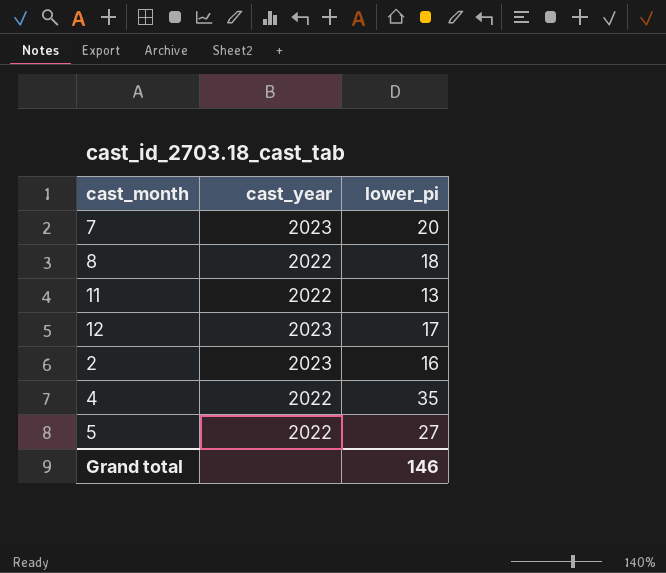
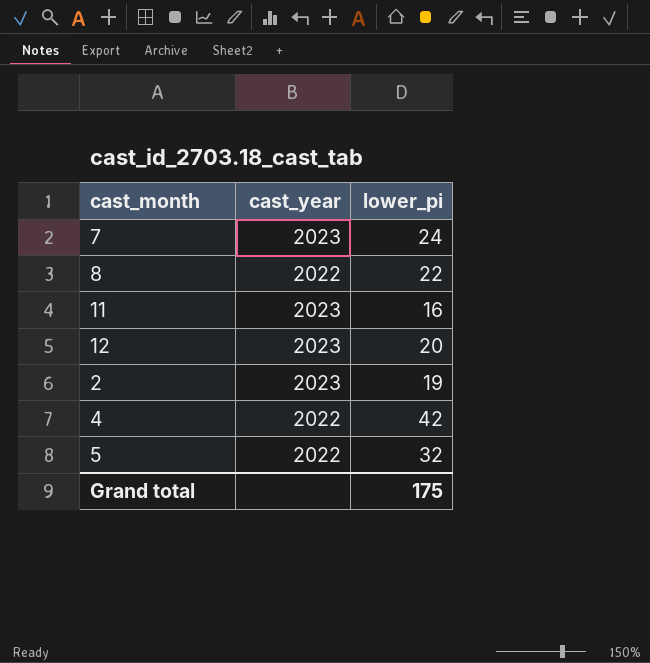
7 | lower_pi: 20 -> 24
8 | lower_pi: 18 -> 22
11 | cast_year: 2022 -> 2023
11 | lower_pi: 13 -> 16
12 | lower_pi: 17 -> 20
2 | lower_pi: 16 -> 19
4 | lower_pi: 35 -> 42
5 | lower_pi: 27 -> 32
Grand total | lower_pi: 146 -> 175

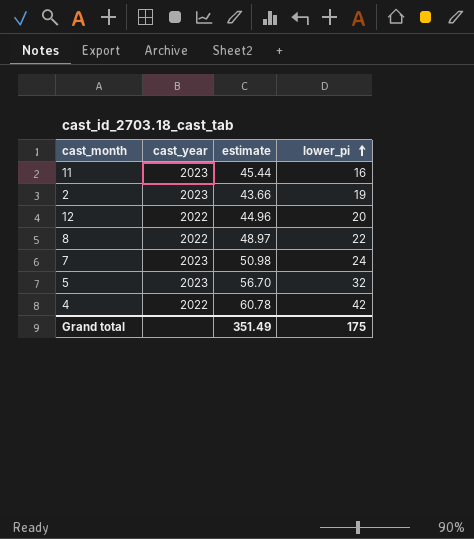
row order: none -> lower_pi ascending
column estimate | position: none -> 3
12 | cast_year: 2023 -> 2022
5 | cast_year: 2022 -> 2023

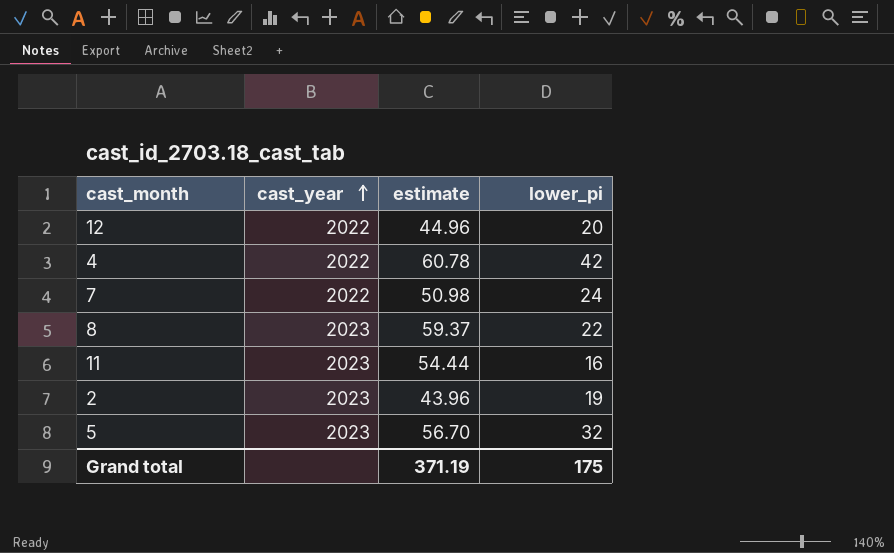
row order: lower_pi ascending -> cast_year ascending
7 | cast_year: 2023 -> 2022
8 | cast_year: 2022 -> 2023
8 | estimate: 48.97 -> 59.37
11 | estimate: 45.44 -> 54.44
2 | estimate: 43.66 -> 43.96
Grand total | estimate: 351.49 -> 371.19

